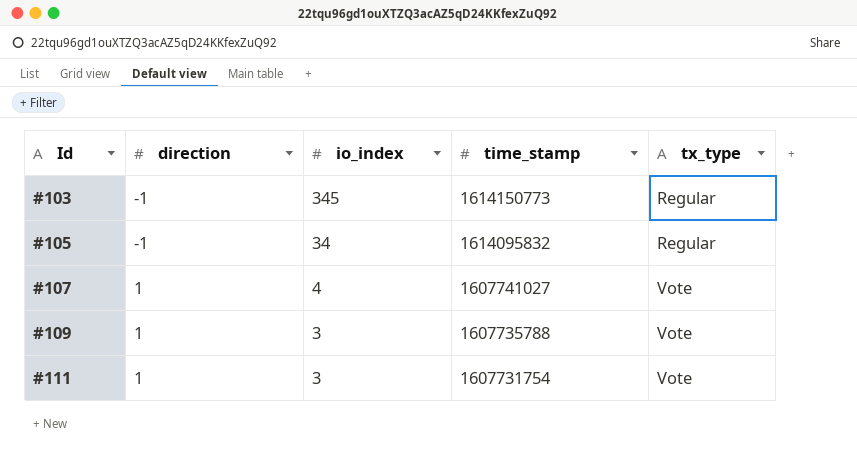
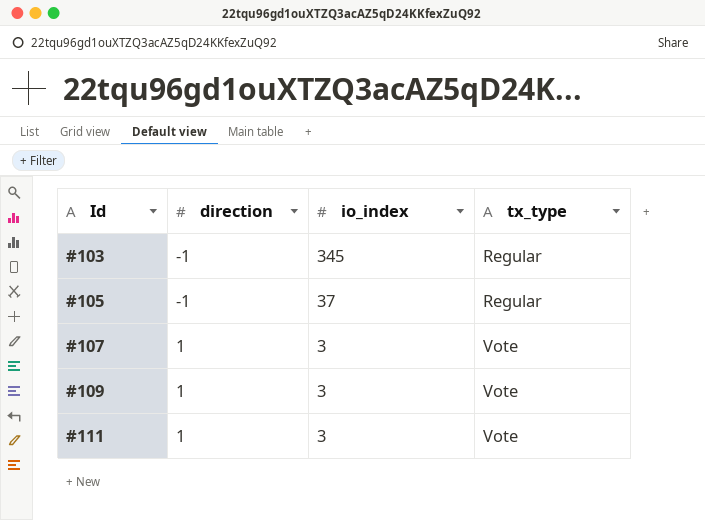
column time_stamp | position: 4 -> none
#105 | io_index: 34 -> 37
#107 | io_index: 4 -> 3

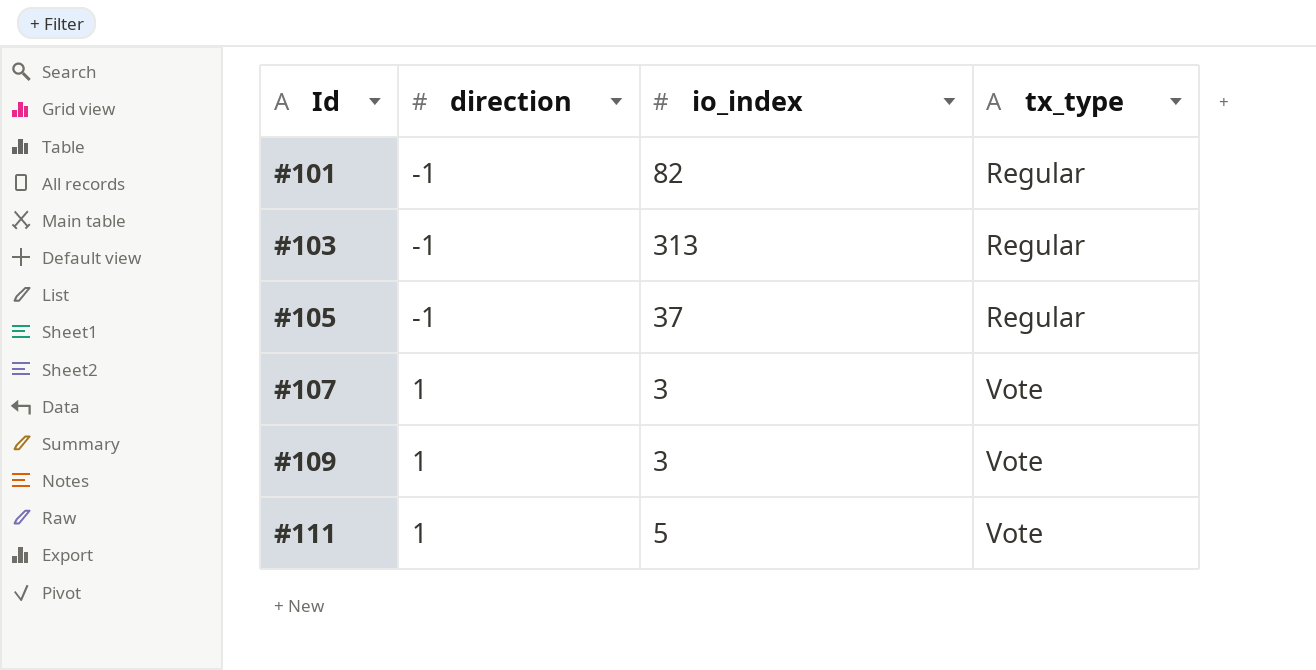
row #101: none -> -1 | 82 | Regular
#103 | io_index: 345 -> 313
#111 | io_index: 3 -> 5

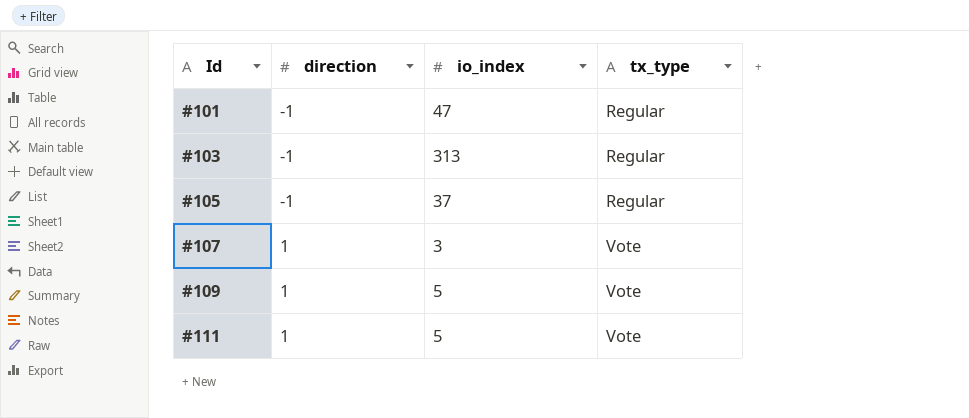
#101 | io_index: 82 -> 47
#109 | io_index: 3 -> 5

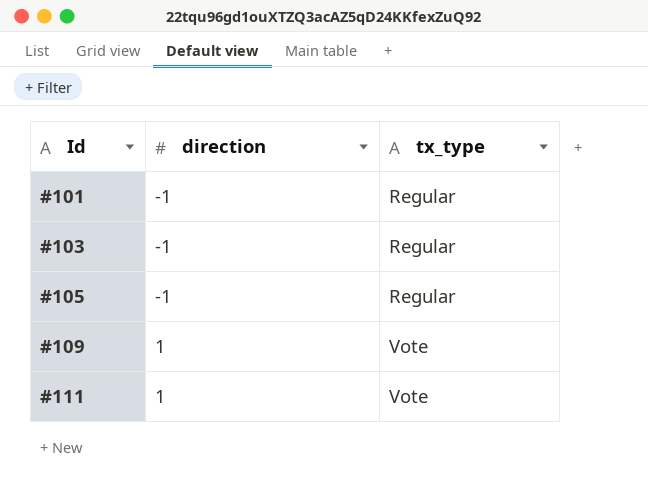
column io_index | position: 3 -> none
row #107: 1 | 3 | Vote -> none

